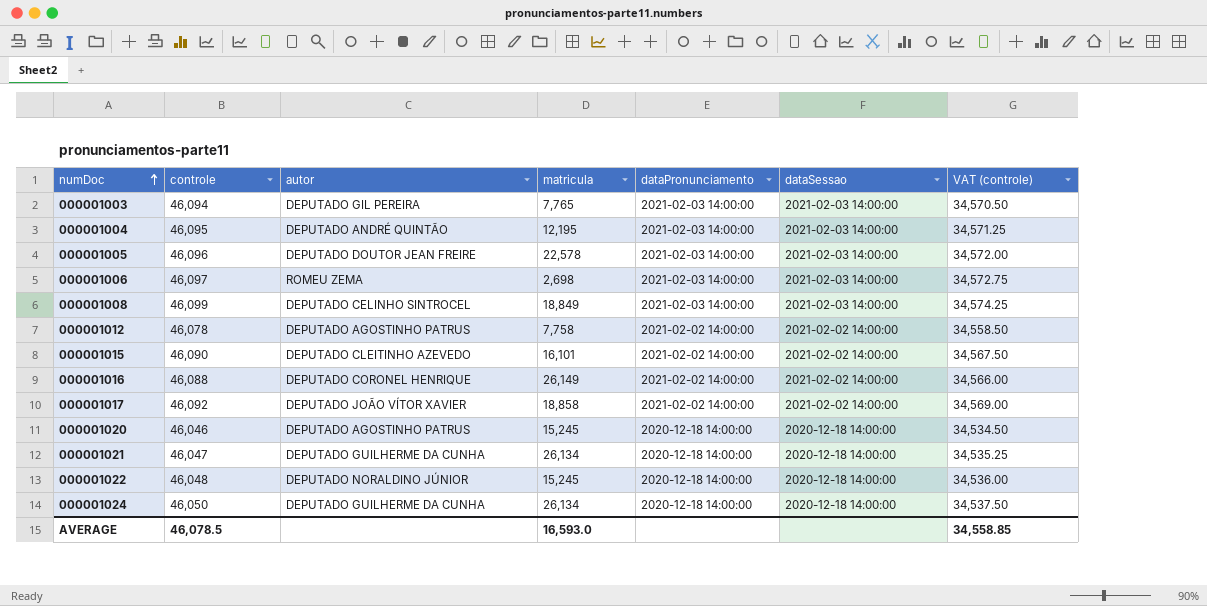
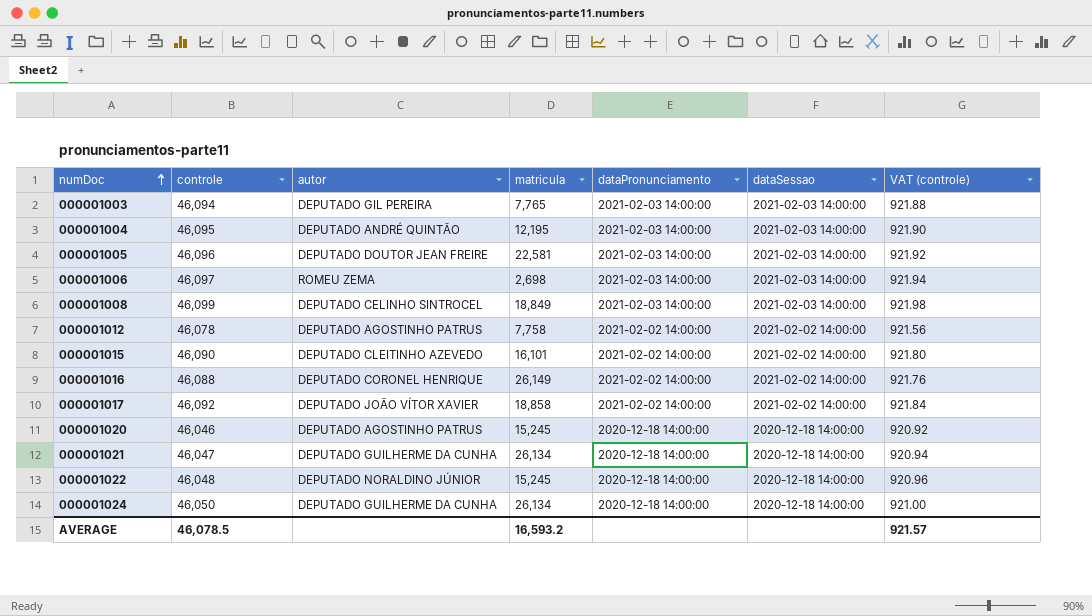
column VAT (controle) | formula: [controle] * 0.75 -> [controle] * 0.02
000001005 | matricula: 22,578 -> 22,581
AVERAGE | matricula: 16,593.0 -> 16,593.2
AVERAGE | VAT (controle): 34,558.85 -> 921.57

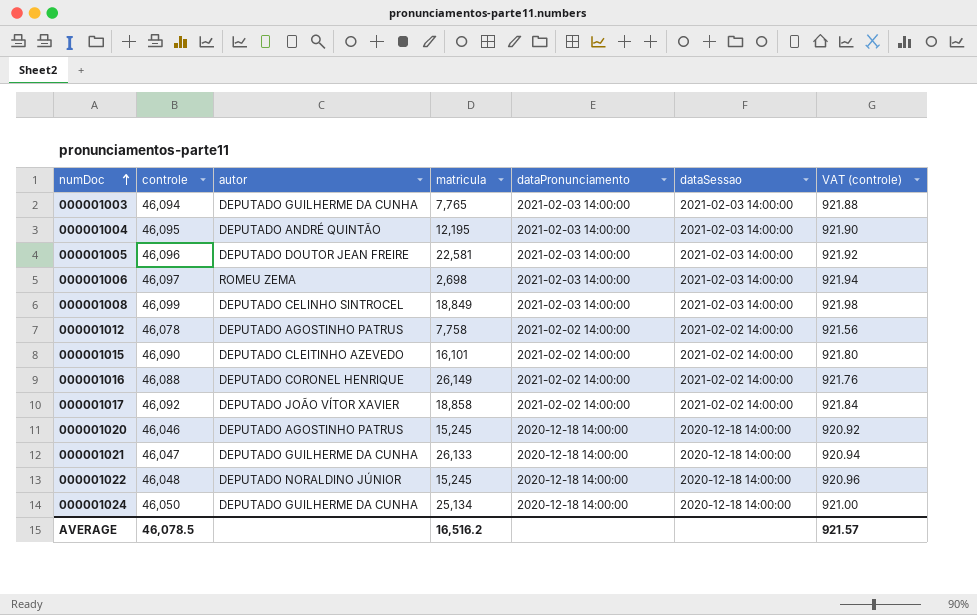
000001003 | autor: DEPUTADO GIL PEREIRA -> DEPUTADO GUILHERME DA CUNHA
000001021 | matricula: 26,134 -> 26,133
000001024 | matricula: 26,134 -> 25,134
AVERAGE | matricula: 16,593.2 -> 16,516.2

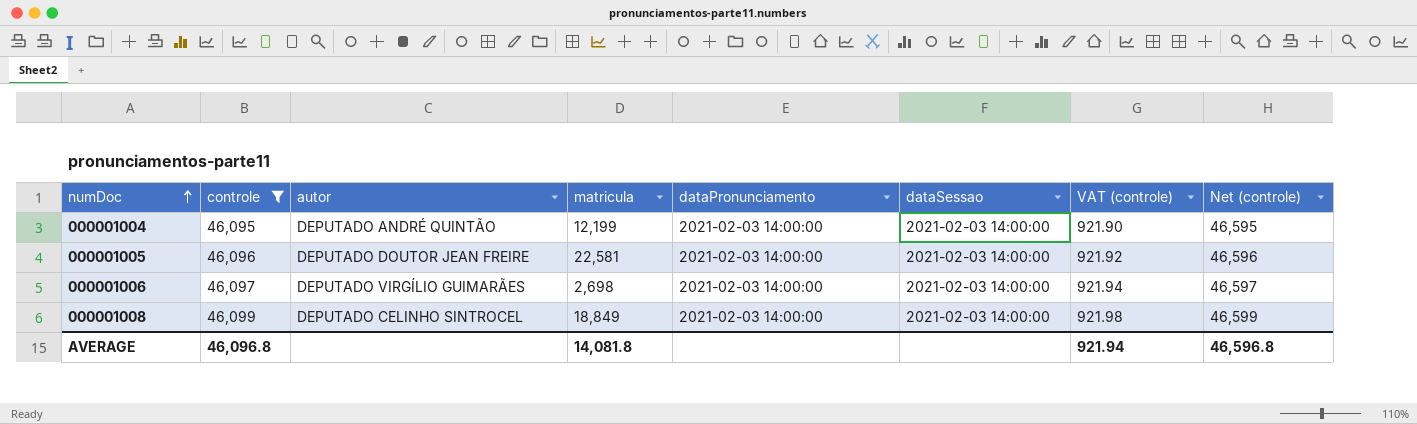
filter: none -> controle >= 46,095
column Net (controle) | formula: none -> [controle] + 500
000001004 | matricula: 12,195 -> 12,199
000001006 | autor: ROMEU ZEMA -> DEPUTADO VIRGÍLIO GUIMARÃES
AVERAGE | controle: 46,078.5 -> 46,096.8
AVERAGE | matricula: 16,516.2 -> 14,081.8
AVERAGE | VAT (controle): 921.57 -> 921.94

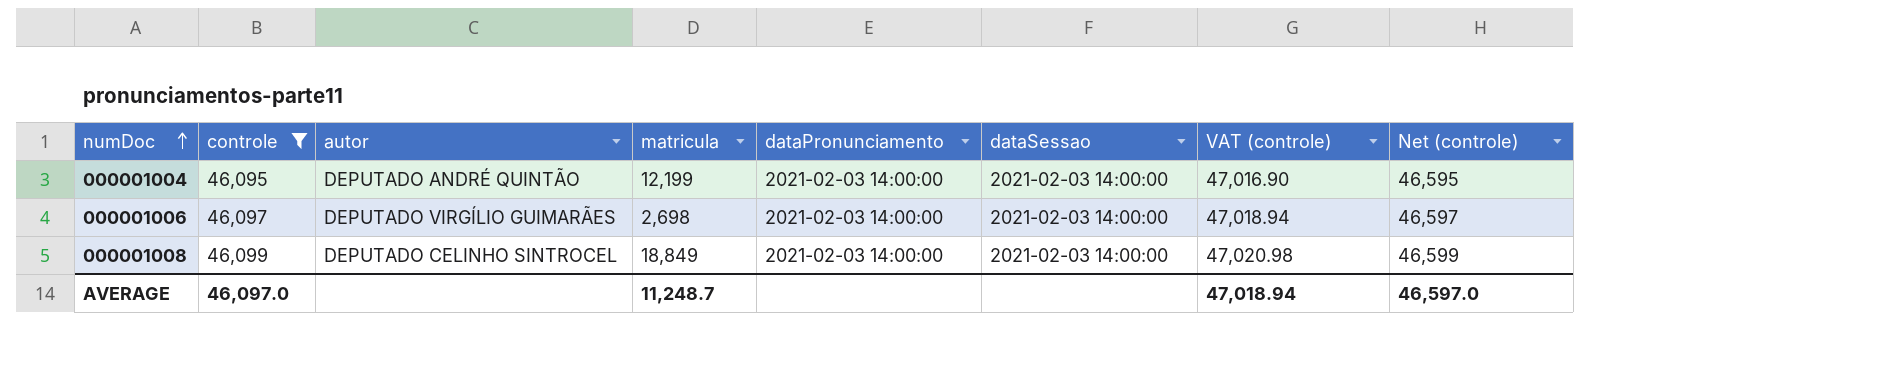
column VAT (controle) | formula: [controle] * 0.02 -> [controle] * 1.02
row 000001005: 46,096 | DEPUTADO DOUTOR JEAN FREIRE | 22,581 | 2021-02-03 14:00:00 | 2021-02-03 14:00:00 | 921.92 | 46,596 -> none
AVERAGE | controle: 46,096.8 -> 46,097.0
AVERAGE | matricula: 14,081.8 -> 11,248.7
AVERAGE | VAT (controle): 921.94 -> 47,018.94
AVERAGE | Net (controle): 46,596.8 -> 46,597.0

